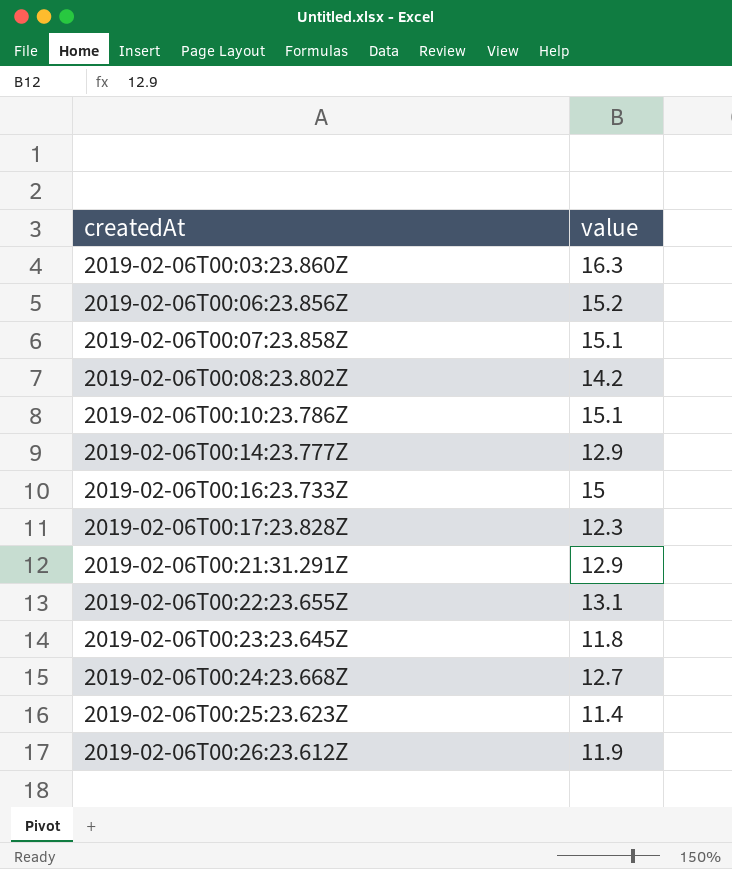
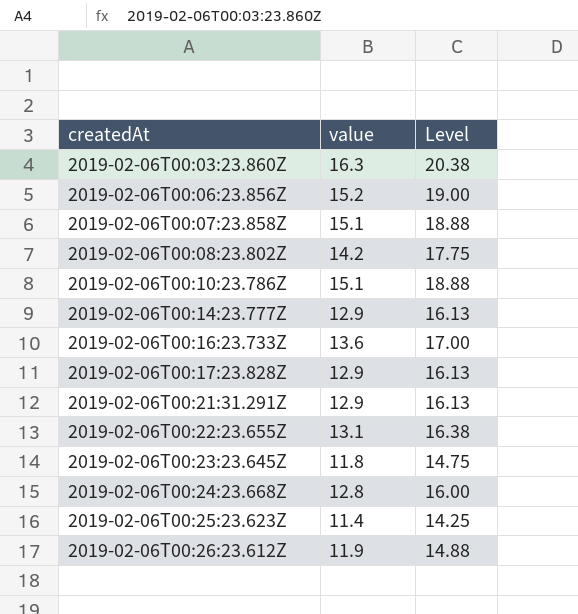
column Level | formula: none -> [value] * 1.25
2019-02-06T00:16:23.733Z | value: 15 -> 13.6
2019-02-06T00:17:23.828Z | value: 12.3 -> 12.9
2019-02-06T00:24:23.668Z | value: 12.7 -> 12.8

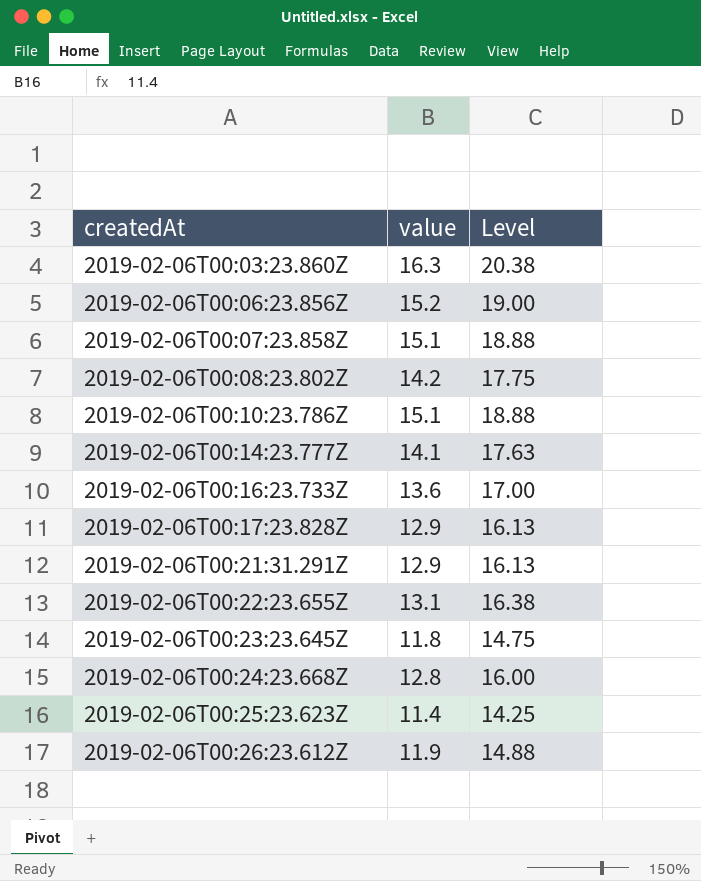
2019-02-06T00:14:23.777Z | value: 12.9 -> 14.1
2019-02-06T00:14:23.777Z | Level: 16.13 -> 17.63

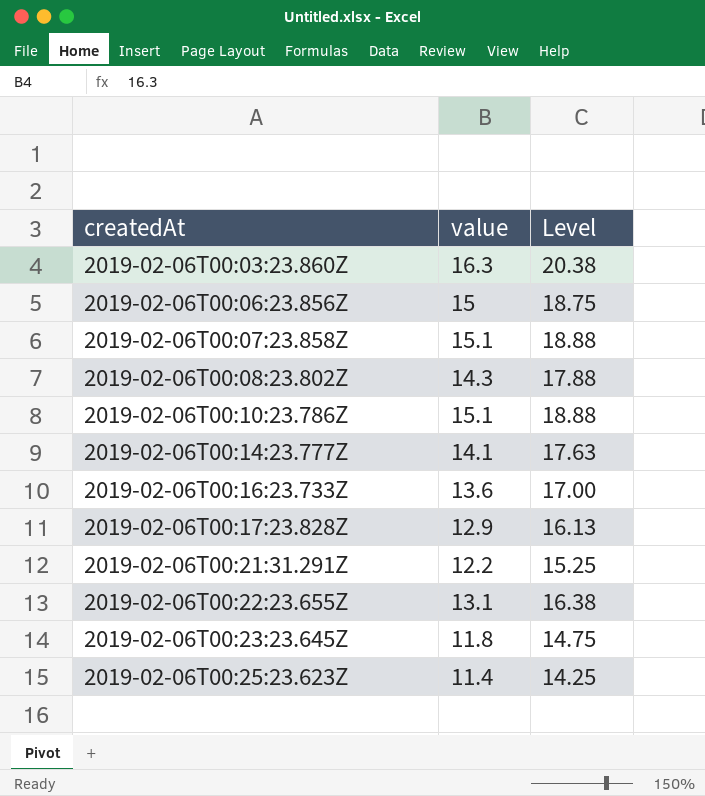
row 2019-02-06T00:24:23.668Z: 12.8 | 16.00 -> none
row 2019-02-06T00:26:23.612Z: 11.9 | 14.88 -> none
2019-02-06T00:06:23.856Z | value: 15.2 -> 15
2019-02-06T00:06:23.856Z | Level: 19.00 -> 18.75
2019-02-06T00:08:23.802Z | value: 14.2 -> 14.3
2019-02-06T00:08:23.802Z | Level: 17.75 -> 17.88
2019-02-06T00:21:31.291Z | value: 12.9 -> 12.2
2019-02-06T00:21:31.291Z | Level: 16.13 -> 15.25

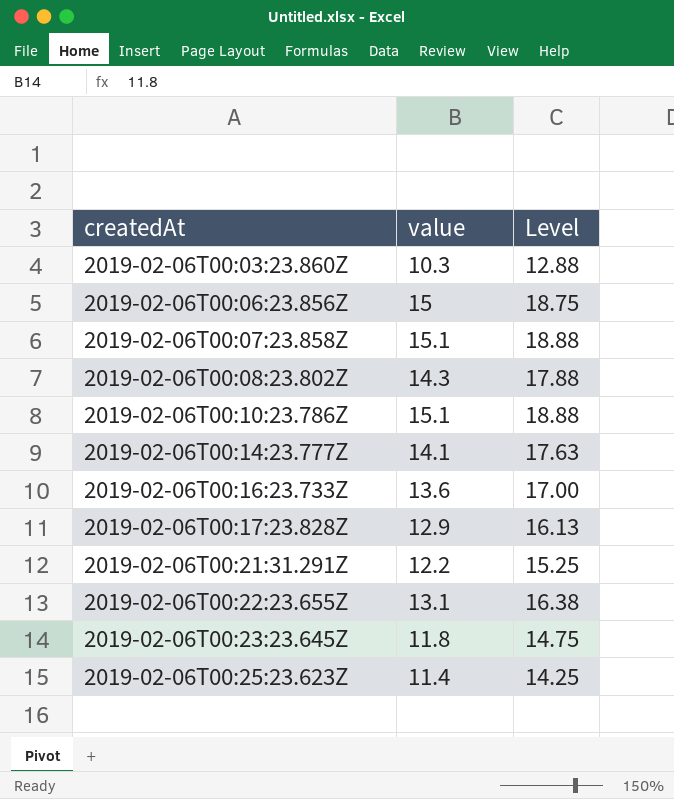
2019-02-06T00:03:23.860Z | value: 16.3 -> 10.3
2019-02-06T00:03:23.860Z | Level: 20.38 -> 12.88

